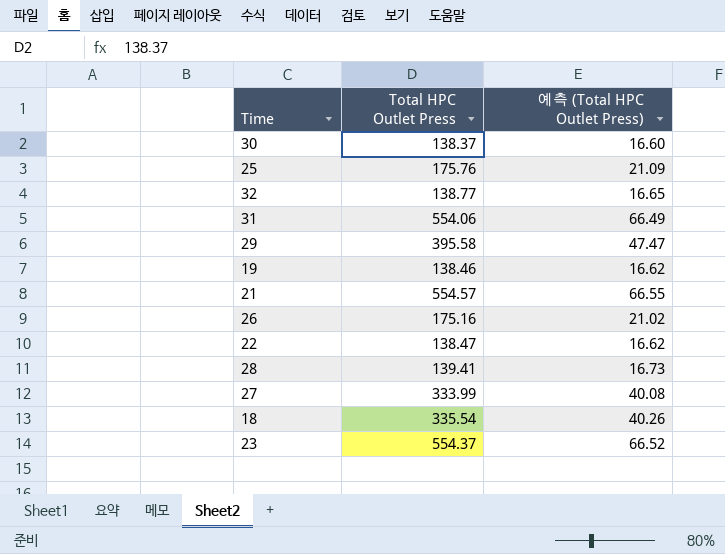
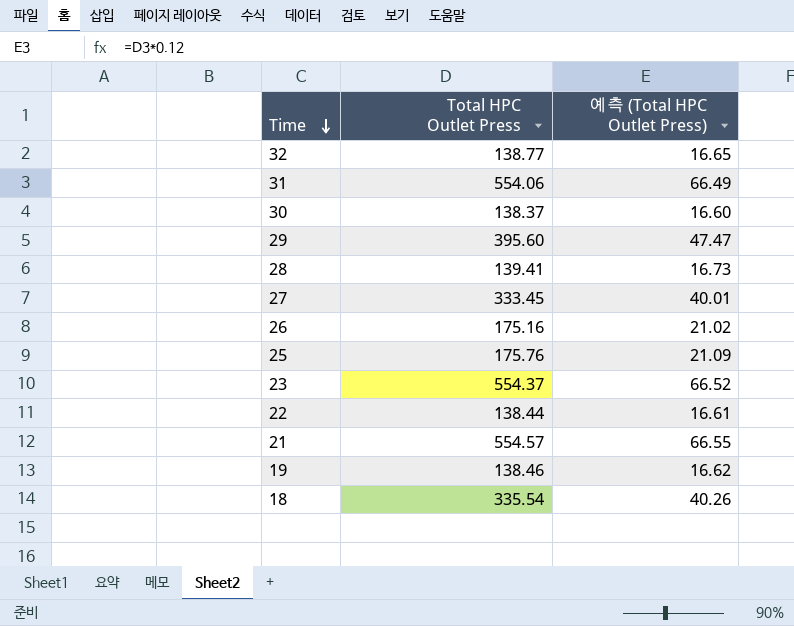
row order: none -> Time descending
29 | Total HPC Outlet Press: 395.58 -> 395.60
27 | Total HPC Outlet Press: 333.99 -> 333.45
27 | 예측 (Total HPC Outlet Press): 40.08 -> 40.01
22 | Total HPC Outlet Press: 138.47 -> 138.44
22 | 예측 (Total HPC Outlet Press): 16.62 -> 16.61

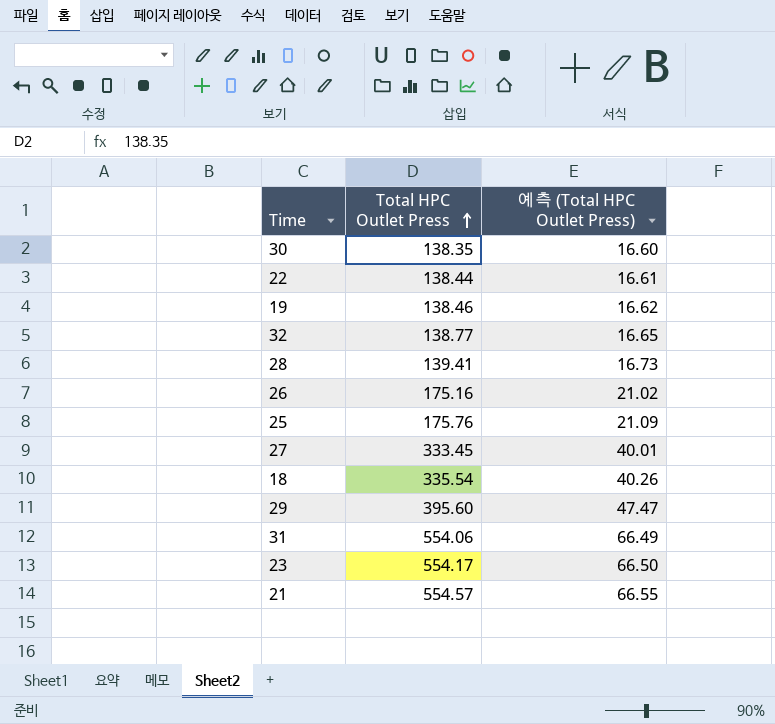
row order: Time descending -> Total HPC Outlet Press ascending
30 | Total HPC Outlet Press: 138.37 -> 138.35
23 | Total HPC Outlet Press: 554.37 -> 554.17
23 | 예측 (Total HPC Outlet Press): 66.52 -> 66.50

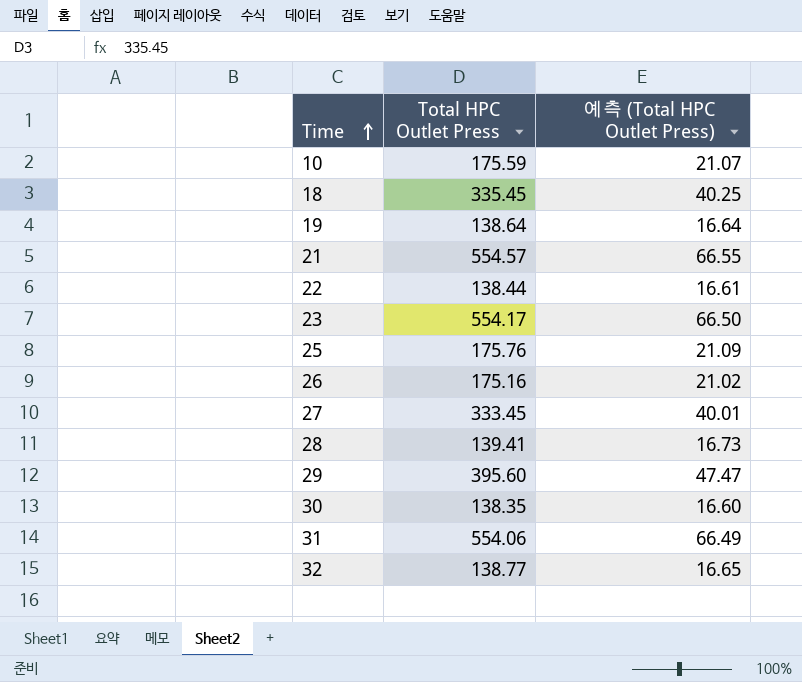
row order: Total HPC Outlet Press ascending -> Time ascending
row 10: none -> 175.59 | 21.07
18 | Total HPC Outlet Press: 335.54 -> 335.45
18 | 예측 (Total HPC Outlet Press): 40.26 -> 40.25
19 | Total HPC Outlet Press: 138.46 -> 138.64
19 | 예측 (Total HPC Outlet Press): 16.62 -> 16.64

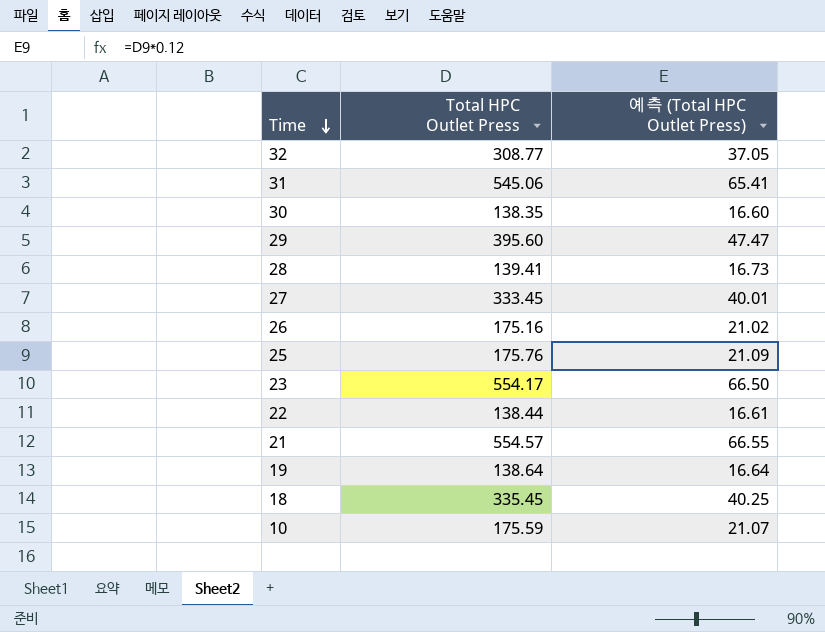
row order: Time ascending -> Time descending
32 | Total HPC Outlet Press: 138.77 -> 308.77
32 | 예측 (Total HPC Outlet Press): 16.65 -> 37.05
31 | Total HPC Outlet Press: 554.06 -> 545.06
31 | 예측 (Total HPC Outlet Press): 66.49 -> 65.41

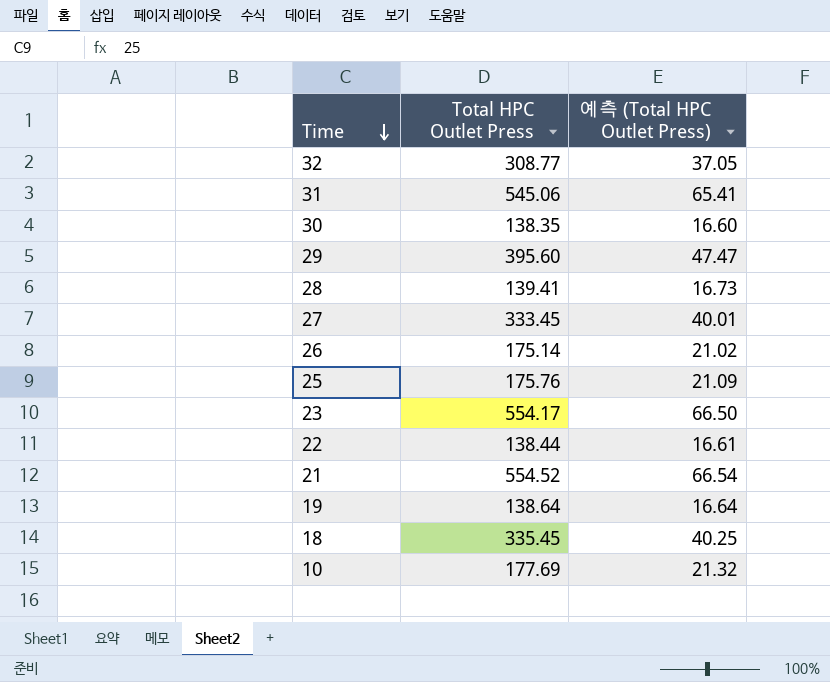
26 | Total HPC Outlet Press: 175.16 -> 175.14
21 | Total HPC Outlet Press: 554.57 -> 554.52
21 | 예측 (Total HPC Outlet Press): 66.55 -> 66.54
10 | Total HPC Outlet Press: 175.59 -> 177.69
10 | 예측 (Total HPC Outlet Press): 21.07 -> 21.32

